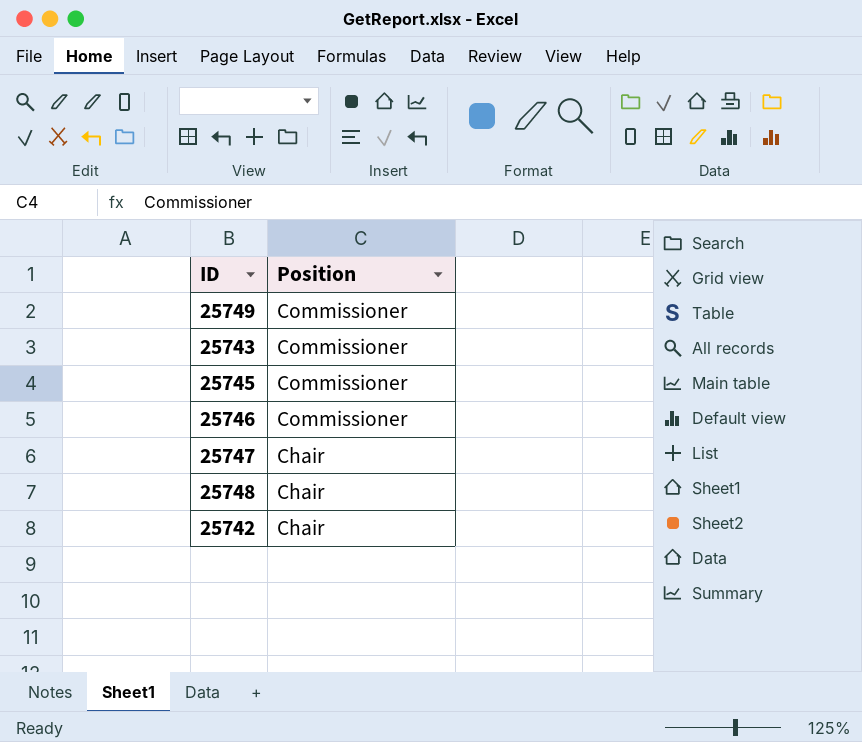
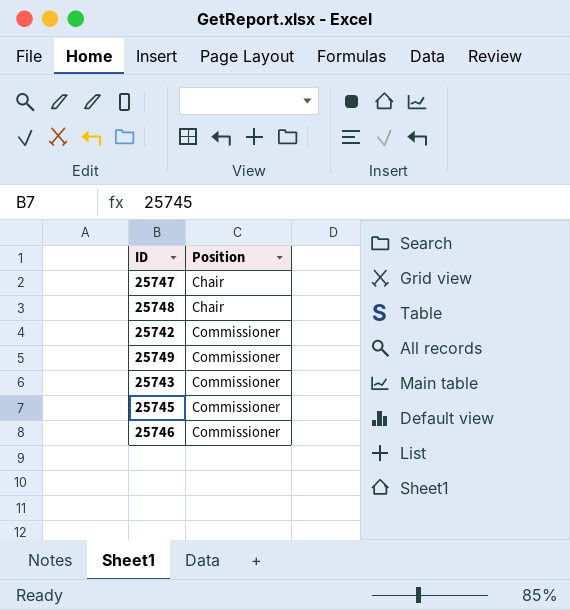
row order: Position descending -> Position ascending
25742 | Position: Chair -> Commissioner

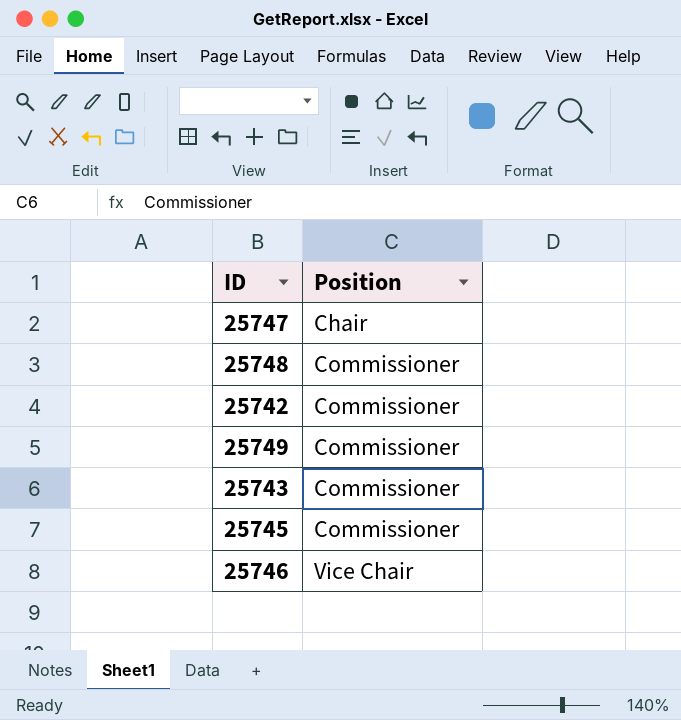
25748 | Position: Chair -> Commissioner
25746 | Position: Commissioner -> Vice Chair

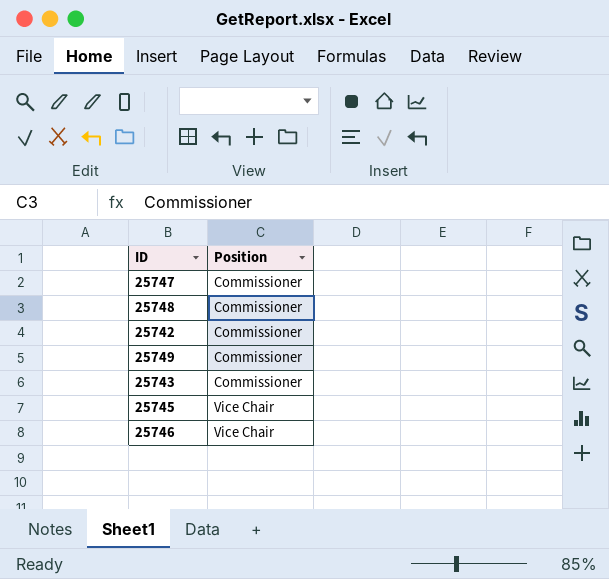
25747 | Position: Chair -> Commissioner
25745 | Position: Commissioner -> Vice Chair

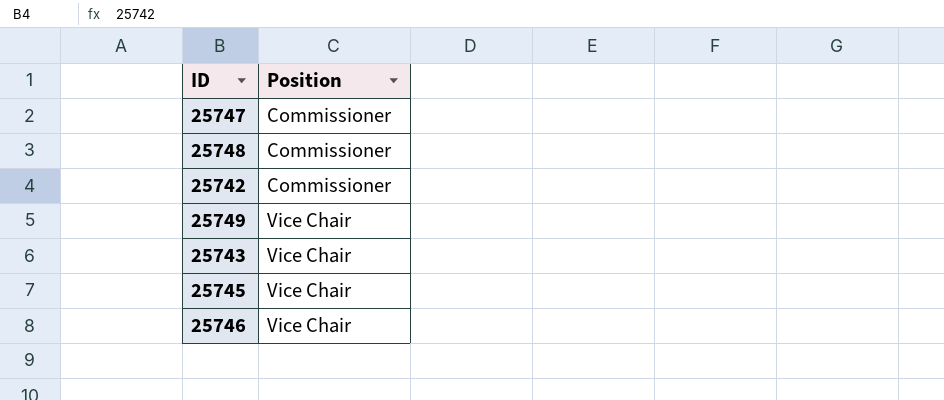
25749 | Position: Commissioner -> Vice Chair
25743 | Position: Commissioner -> Vice Chair

